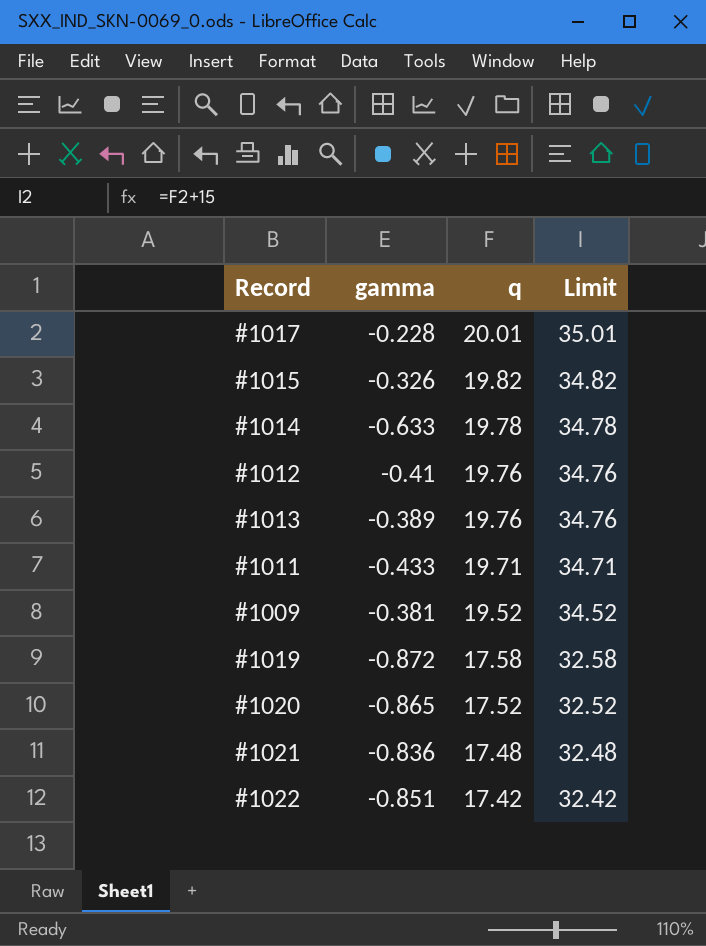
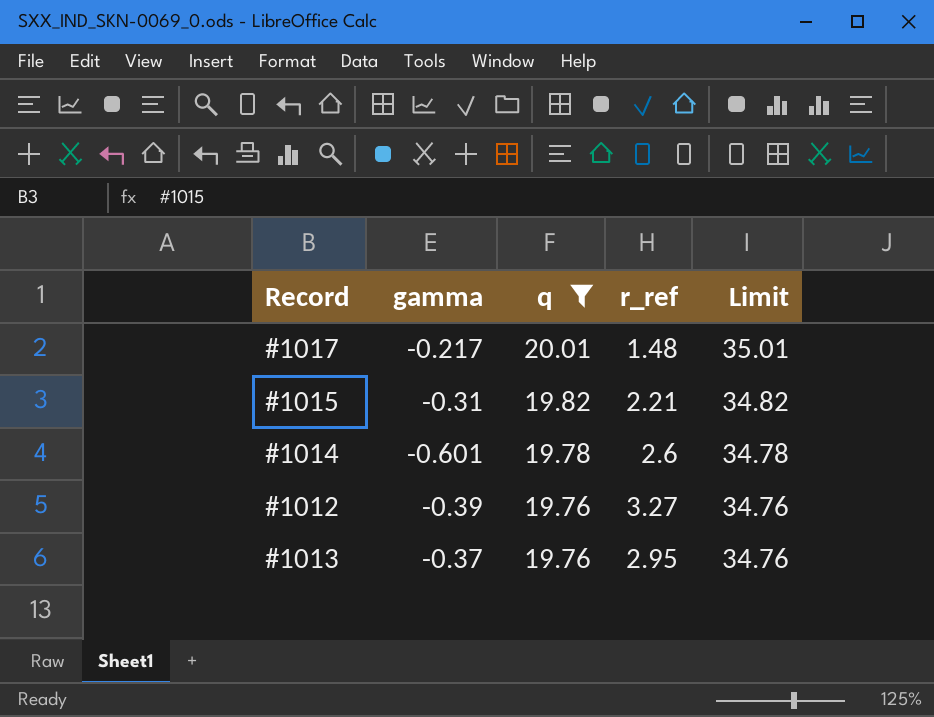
filter: none -> q >= 19.76
column r_ref | position: none -> 4
#1017 | gamma: -0.228 -> -0.217
#1015 | gamma: -0.326 -> -0.31
#1014 | gamma: -0.633 -> -0.601
#1012 | gamma: -0.41 -> -0.39
#1013 | gamma: -0.389 -> -0.37

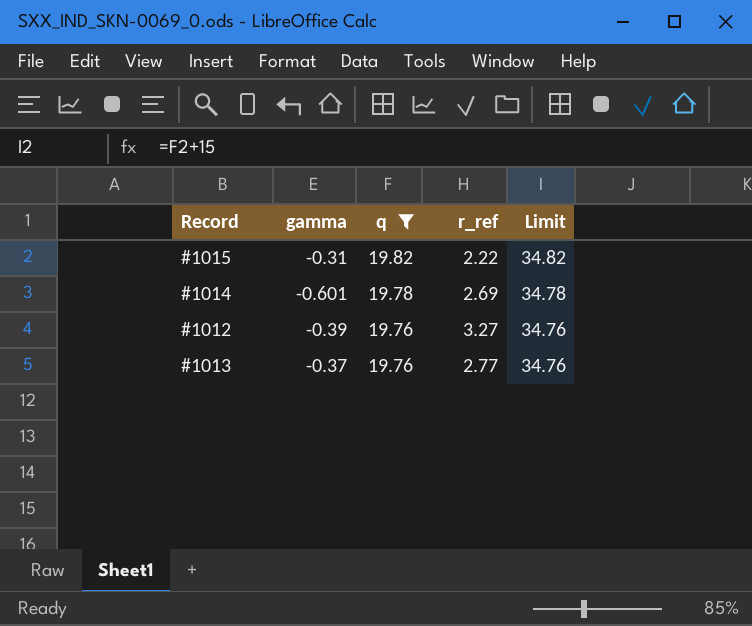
row #1017: -0.217 | 20.01 | 1.48 | 35.01 -> none
#1015 | r_ref: 2.21 -> 2.22
#1014 | r_ref: 2.6 -> 2.69
#1013 | r_ref: 2.95 -> 2.77

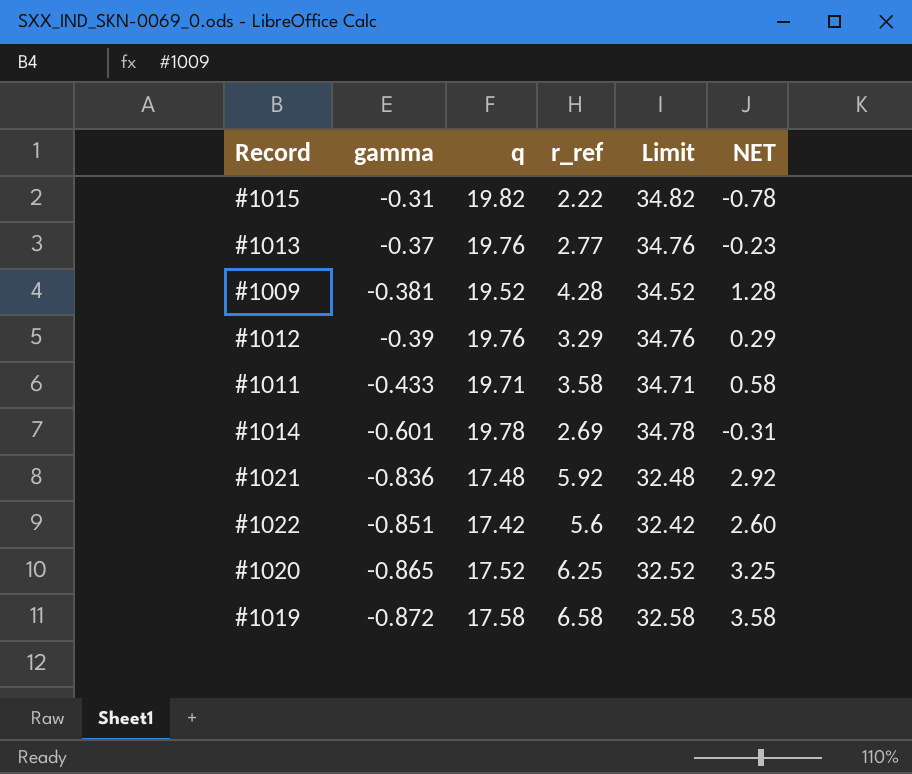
filter: q >= 19.76 -> none
row order: q descending -> gamma descending
column NET | formula: none -> [r_ref] - 3
#1012 | r_ref: 3.27 -> 3.29

